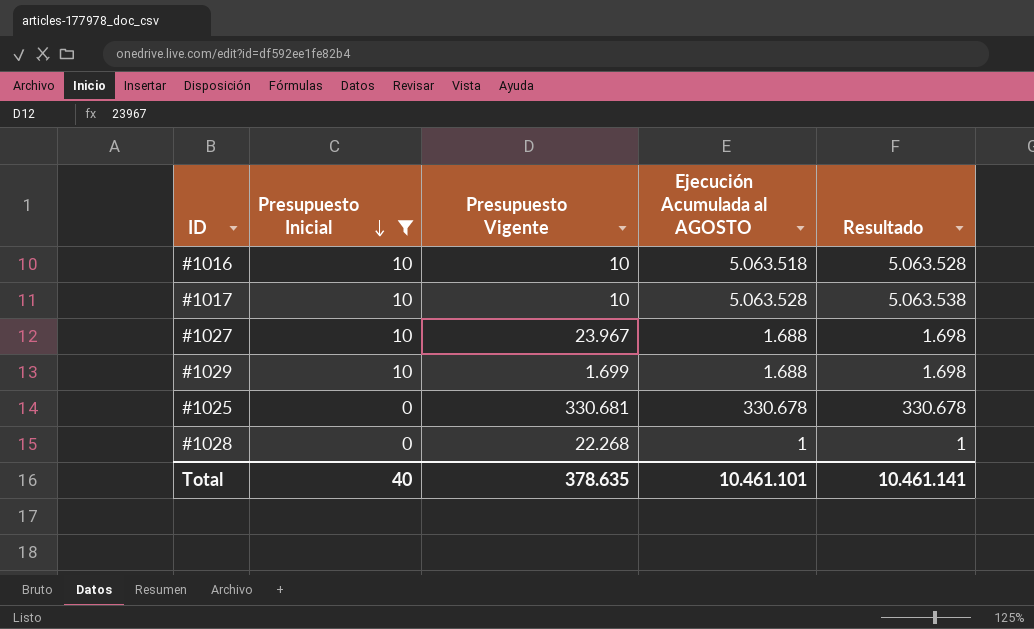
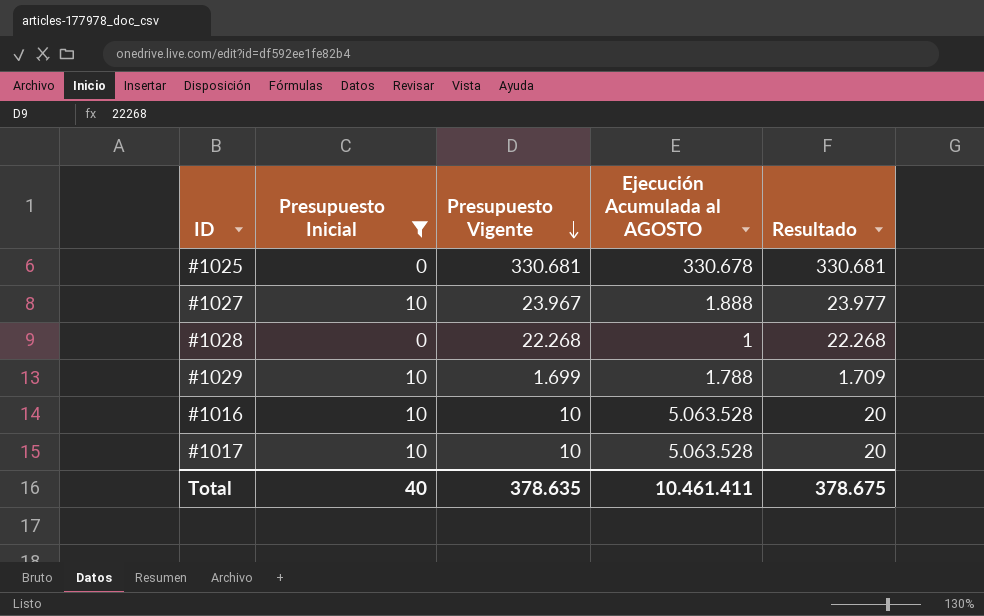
row order: Presupuesto Inicial descending -> Presupuesto Vigente descending
column Resultado | formula: [Presupuesto Inicial] + [Ejecución Acumulada al AGOSTO] -> [Presupuesto Inicial] + [Presupuesto Vigente]
#1027 | Ejecución Acumulada al AGOSTO: 1.688 -> 1.888
#1029 | Ejecución Acumulada al AGOSTO: 1.688 -> 1.788
#1016 | Ejecución Acumulada al AGOSTO: 5.063.518 -> 5.063.528
Total | Ejecución Acumulada al AGOSTO: 10.461.101 -> 10.461.411
Total | Resultado: 10.461.141 -> 378.675

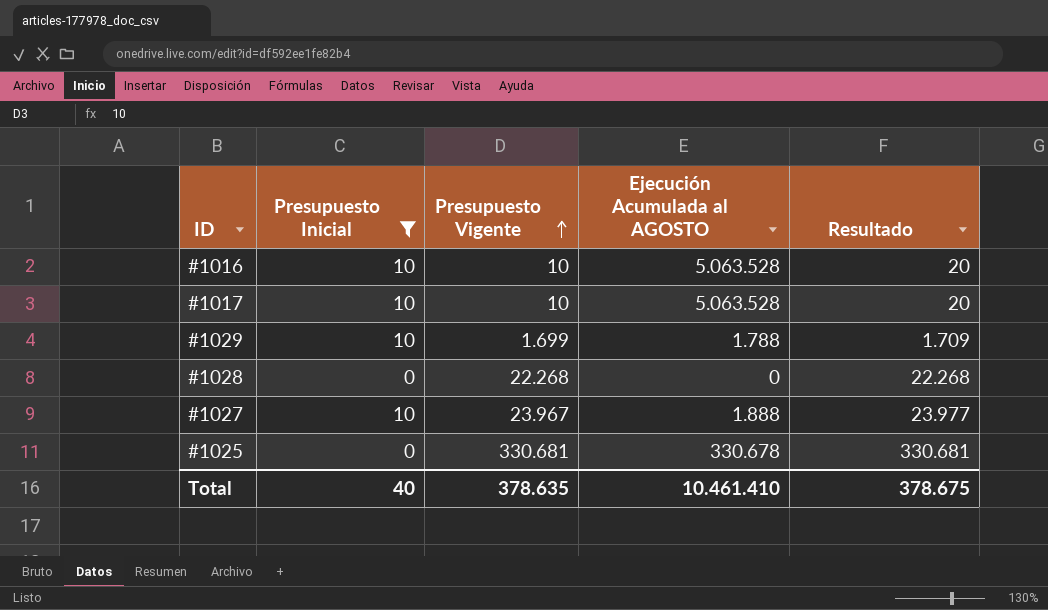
row order: Presupuesto Vigente descending -> Presupuesto Vigente ascending
#1028 | Ejecución Acumulada al AGOSTO: 1 -> 0
Total | Ejecución Acumulada al AGOSTO: 10.461.411 -> 10.461.410

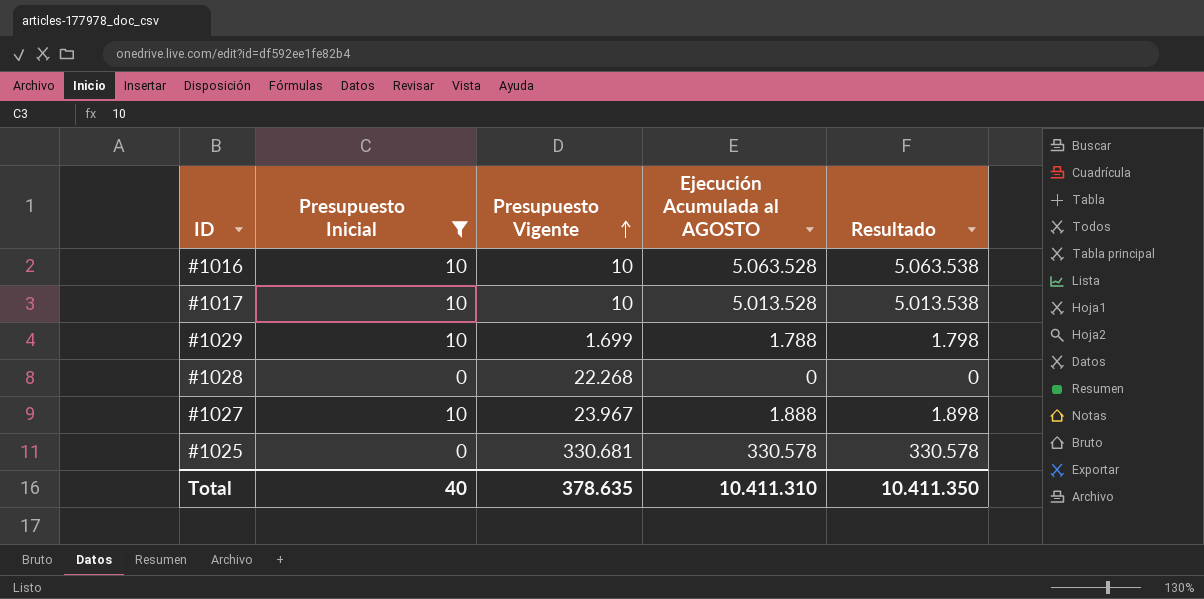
column Resultado | formula: [Presupuesto Inicial] + [Presupuesto Vigente] -> [Presupuesto Inicial] + [Ejecución Acumulada al AGOSTO]
#1017 | Ejecución Acumulada al AGOSTO: 5.063.528 -> 5.013.528
#1025 | Ejecución Acumulada al AGOSTO: 330.678 -> 330.578
Total | Ejecución Acumulada al AGOSTO: 10.461.410 -> 10.411.310
Total | Resultado: 378.675 -> 10.411.350

